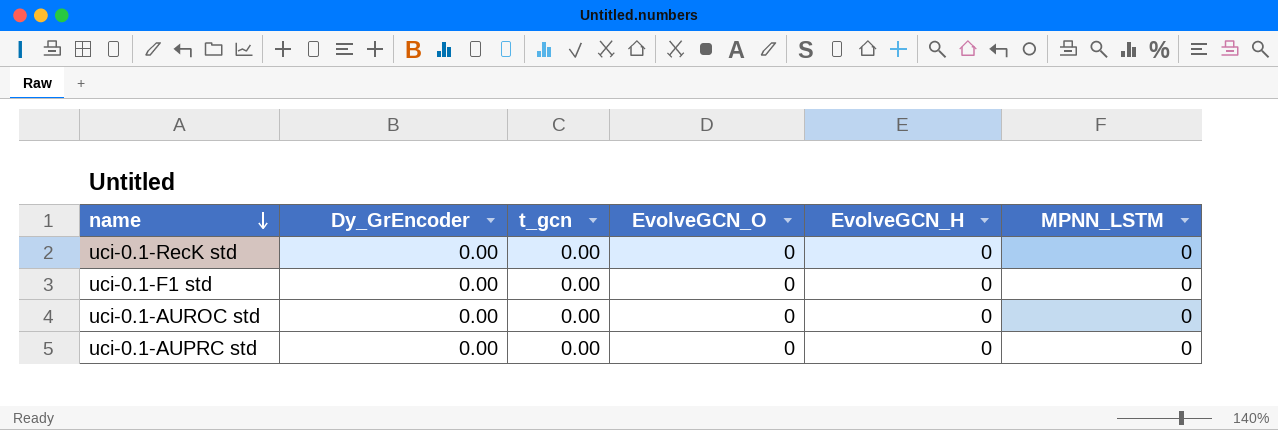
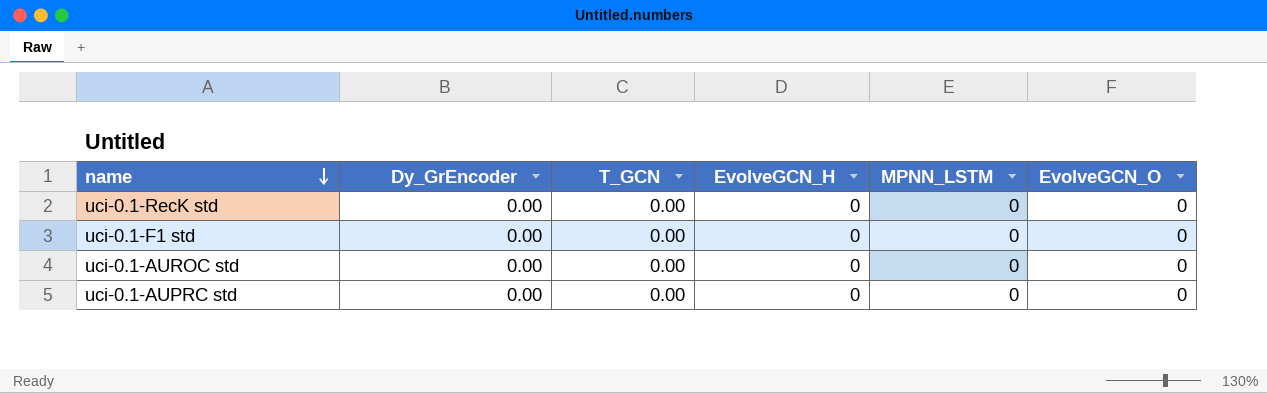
column name: t_gcn -> T_GCN
column EvolveGCN_O | position: 4 -> 6

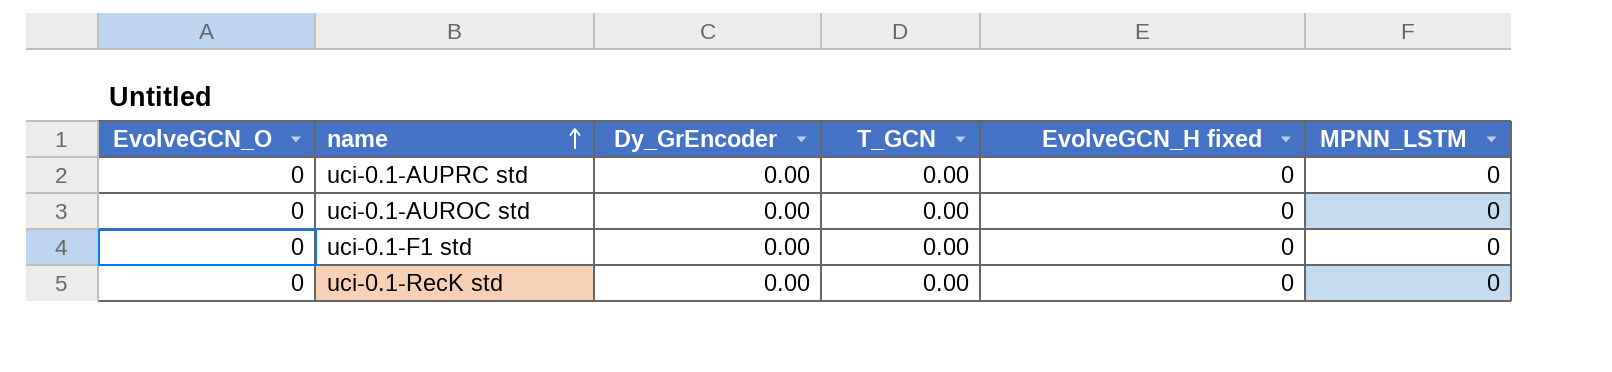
row order: name descending -> name ascending
column EvolveGCN_O | position: 6 -> 1
column name: EvolveGCN_H -> EvolveGCN_H fixed

